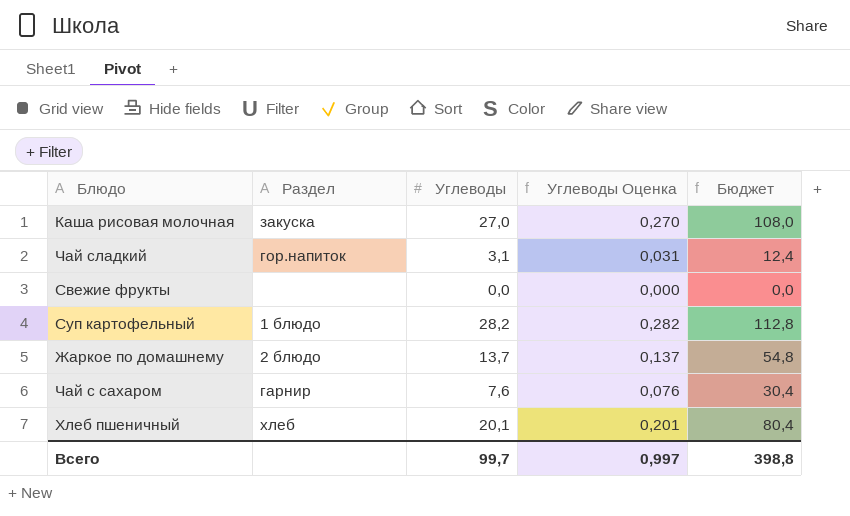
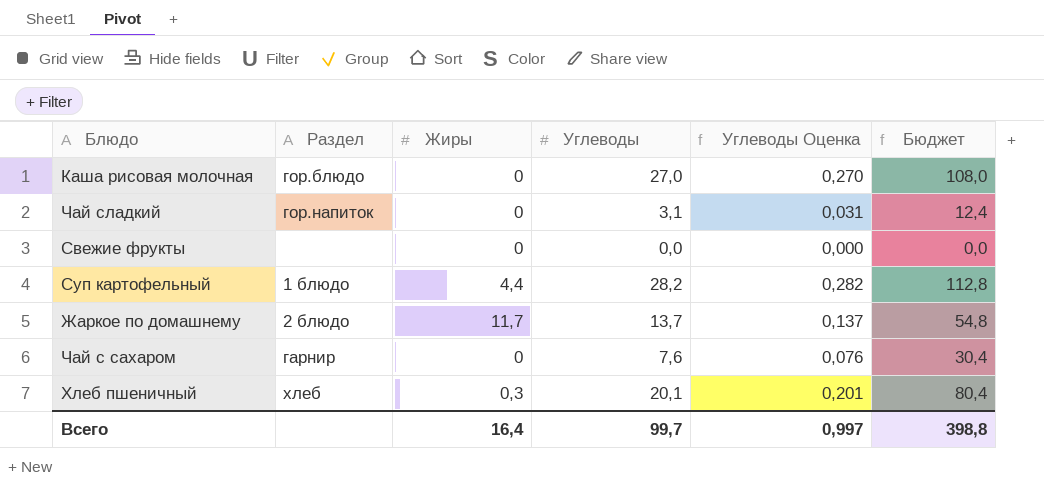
column Жиры | position: none -> 3
Каша рисовая молочная | Раздел: закуска -> гор.блюдо

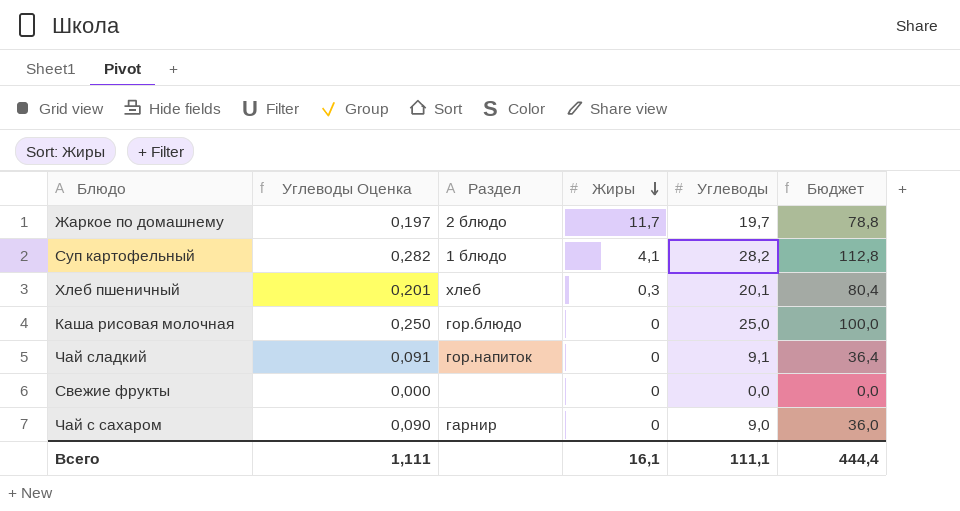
row order: none -> Жиры descending
column Углеводы Оценка | position: 5 -> 2
Жаркое по домашнему | Углеводы Оценка: 0,137 -> 0,197
Жаркое по домашнему | Углеводы: 13,7 -> 19,7
Жаркое по домашнему | Бюджет: 54,8 -> 78,8
Суп картофельный | Жиры: 4,4 -> 4,1
Каша рисовая молочная | Углеводы Оценка: 0,270 -> 0,250
Каша рисовая молочная | Углеводы: 27,0 -> 25,0
Каша рисовая молочная | Бюджет: 108,0 -> 100,0
Чай сладкий | Углеводы Оценка: 0,031 -> 0,091
Чай сладкий | Углеводы: 3,1 -> 9,1
Чай сладкий | Бюджет: 12,4 -> 36,4
Чай с сахаром | Углеводы Оценка: 0,076 -> 0,090
Чай с сахаром | Углеводы: 7,6 -> 9,0
Чай с сахаром | Бюджет: 30,4 -> 36,0
Всего | Углеводы Оценка: 0,997 -> 1,111
Всего | Жиры: 16,4 -> 16,1
Всего | Углеводы: 99,7 -> 111,1
Всего | Бюджет: 398,8 -> 444,4

